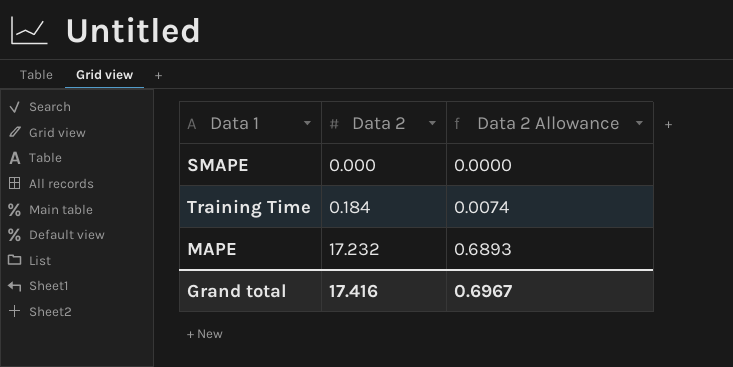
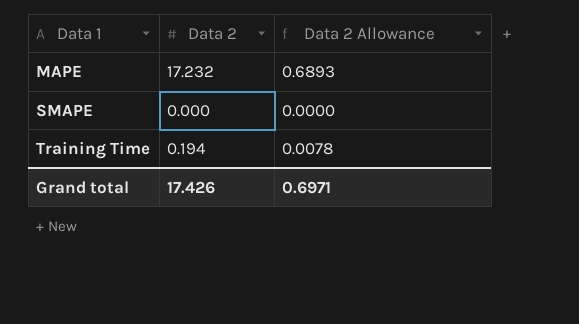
row order: Data 2 ascending -> Data 1 ascending
Training Time | Data 2: 0.184 -> 0.194
Training Time | Data 2 Allowance: 0.0074 -> 0.0078
Grand total | Data 2: 17.416 -> 17.426
Grand total | Data 2 Allowance: 0.6967 -> 0.6971

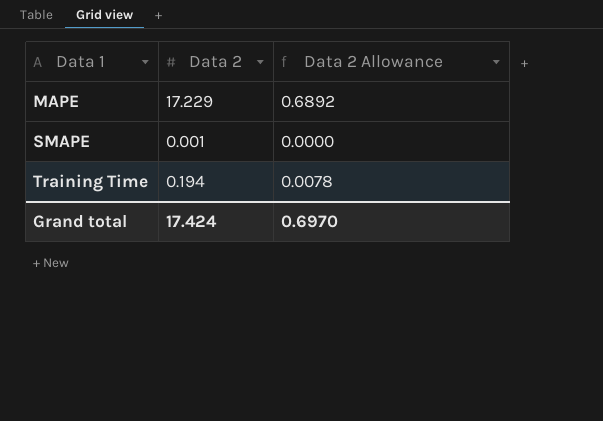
MAPE | Data 2: 17.232 -> 17.229
MAPE | Data 2 Allowance: 0.6893 -> 0.6892
SMAPE | Data 2: 0.000 -> 0.001
Grand total | Data 2: 17.426 -> 17.424
Grand total | Data 2 Allowance: 0.6971 -> 0.6970

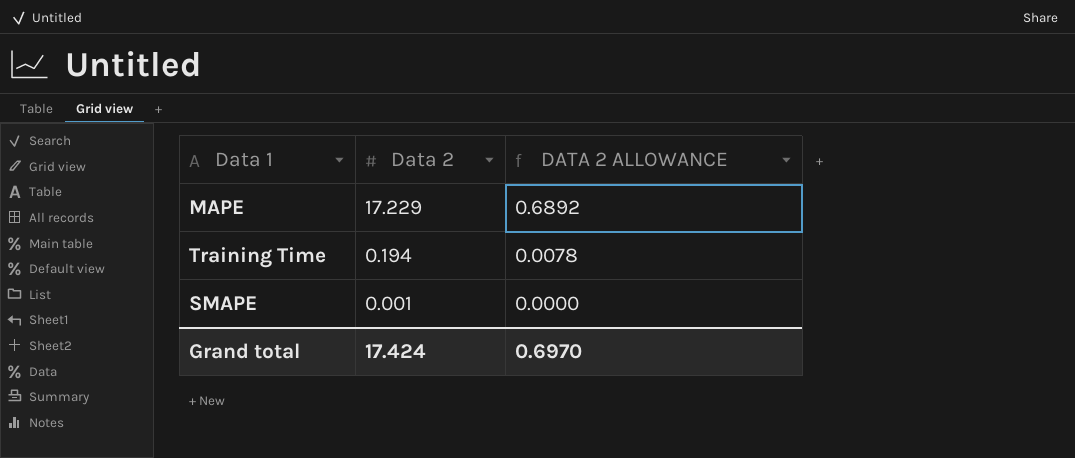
row order: Data 1 ascending -> Data 2 descending
column name: Data 2 Allowance -> DATA 2 ALLOWANCE

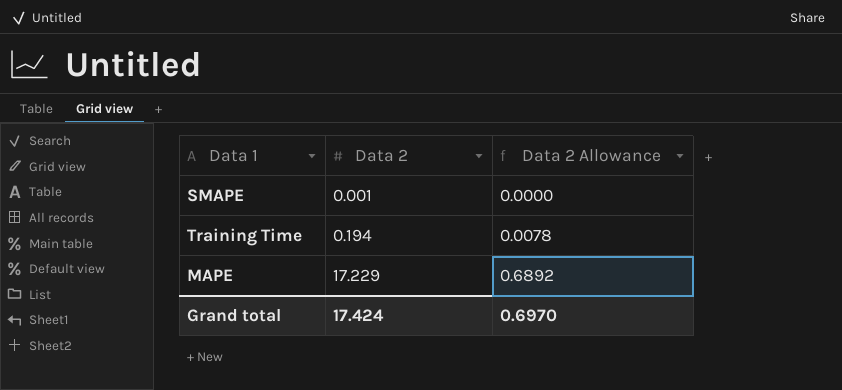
row order: Data 2 descending -> Data 2 ascending
column name: DATA 2 ALLOWANCE -> Data 2 Allowance

